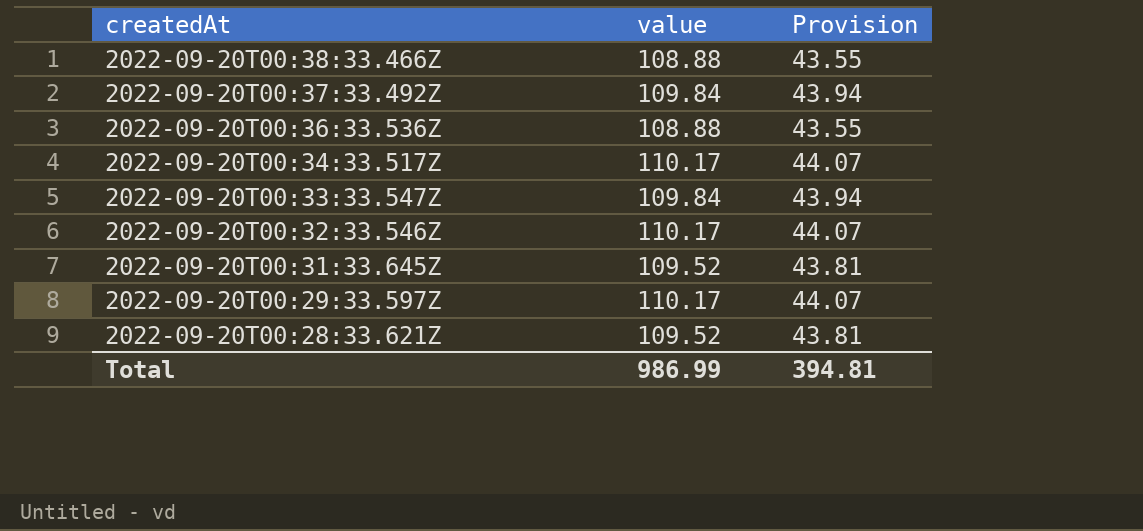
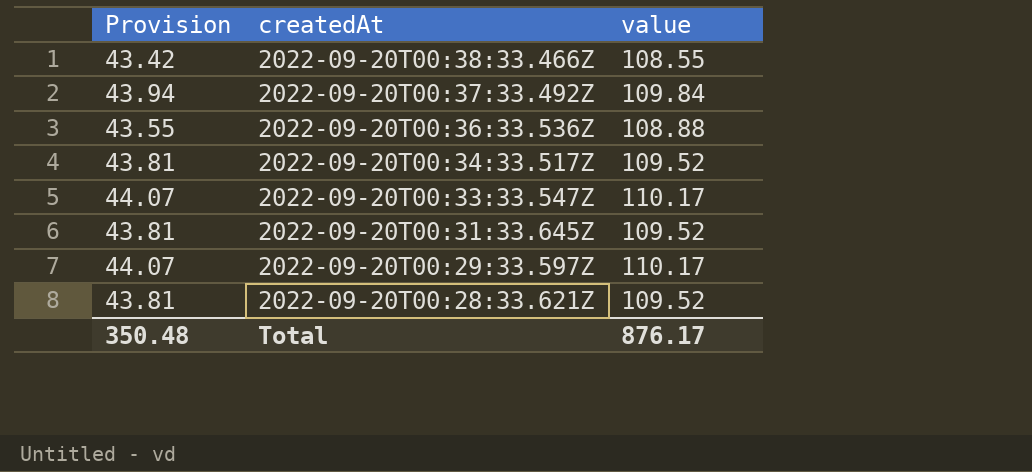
column Provision | position: 3 -> 1
row 2022-09-20T00:32:33.546Z: 110.17 | 44.07 -> none
2022-09-20T00:38:33.466Z | Provision: 43.55 -> 43.42
2022-09-20T00:38:33.466Z | value: 108.88 -> 108.55
2022-09-20T00:34:33.517Z | Provision: 44.07 -> 43.81
2022-09-20T00:34:33.517Z | value: 110.17 -> 109.52
2022-09-20T00:33:33.547Z | Provision: 43.94 -> 44.07
2022-09-20T00:33:33.547Z | value: 109.84 -> 110.17
Total | Provision: 394.81 -> 350.48
Total | value: 986.99 -> 876.17

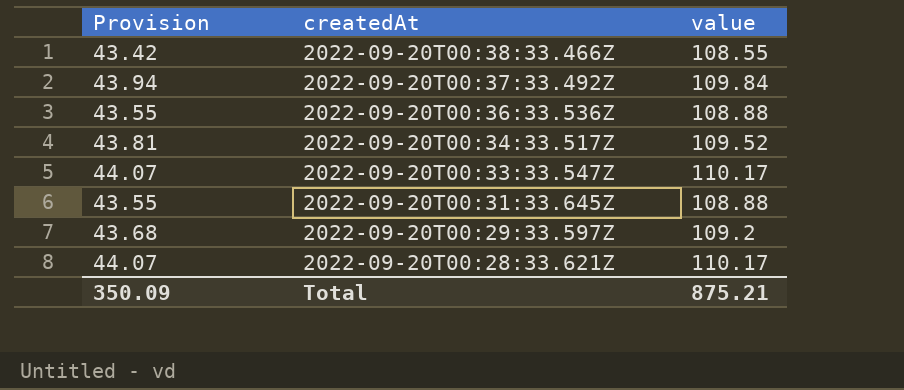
2022-09-20T00:31:33.645Z | Provision: 43.81 -> 43.55
2022-09-20T00:31:33.645Z | value: 109.52 -> 108.88
2022-09-20T00:29:33.597Z | Provision: 44.07 -> 43.68
2022-09-20T00:29:33.597Z | value: 110.17 -> 109.2
2022-09-20T00:28:33.621Z | Provision: 43.81 -> 44.07
2022-09-20T00:28:33.621Z | value: 109.52 -> 110.17
Total | Provision: 350.48 -> 350.09
Total | value: 876.17 -> 875.21

